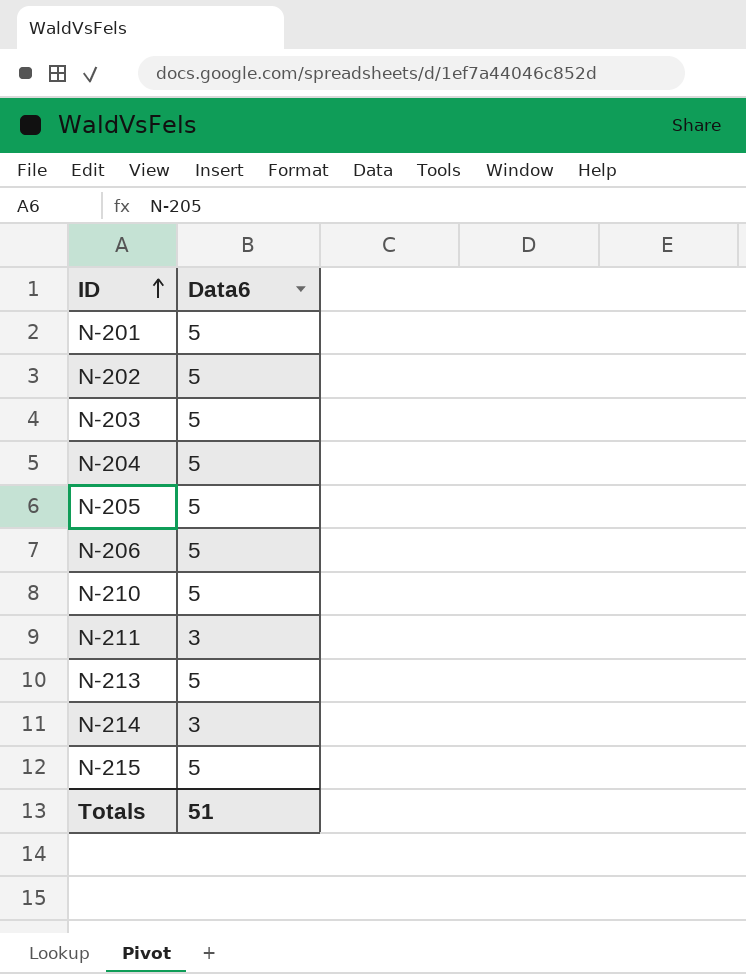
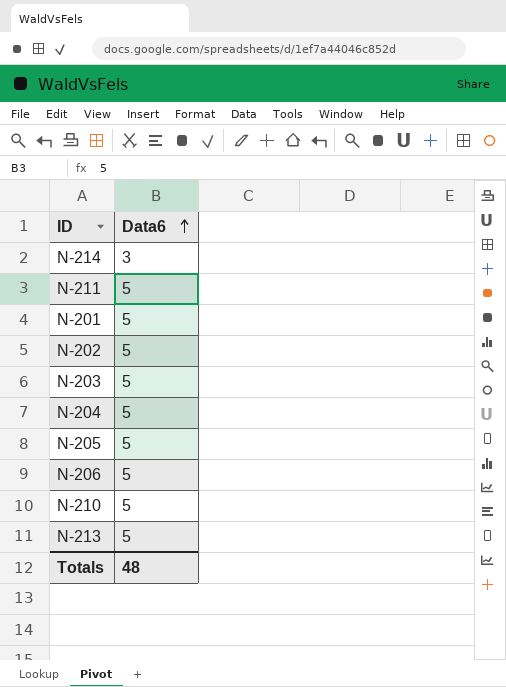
row order: ID ascending -> Data6 ascending
row N-215: 5 -> none
N-211 | Data6: 3 -> 5
Totals | Data6: 51 -> 48

